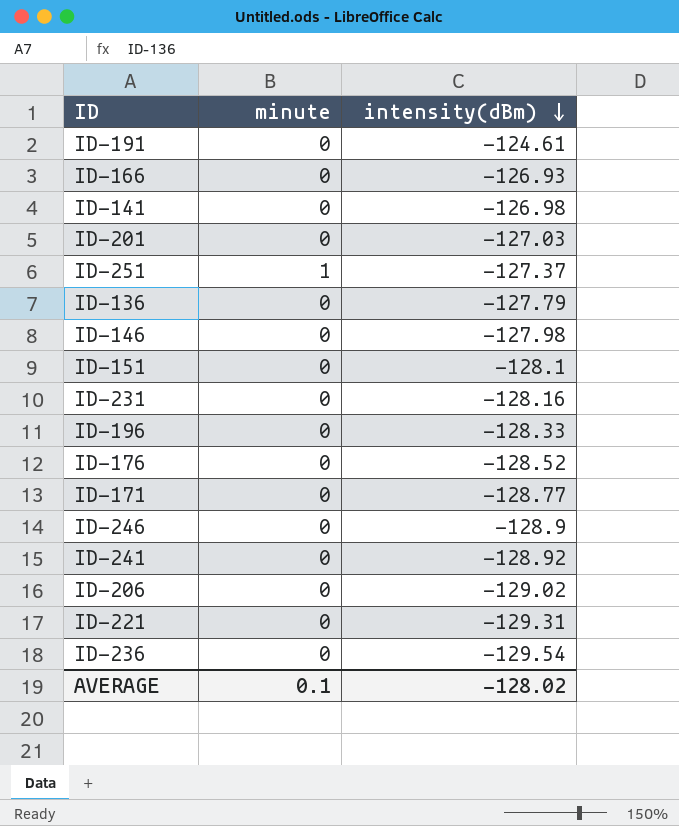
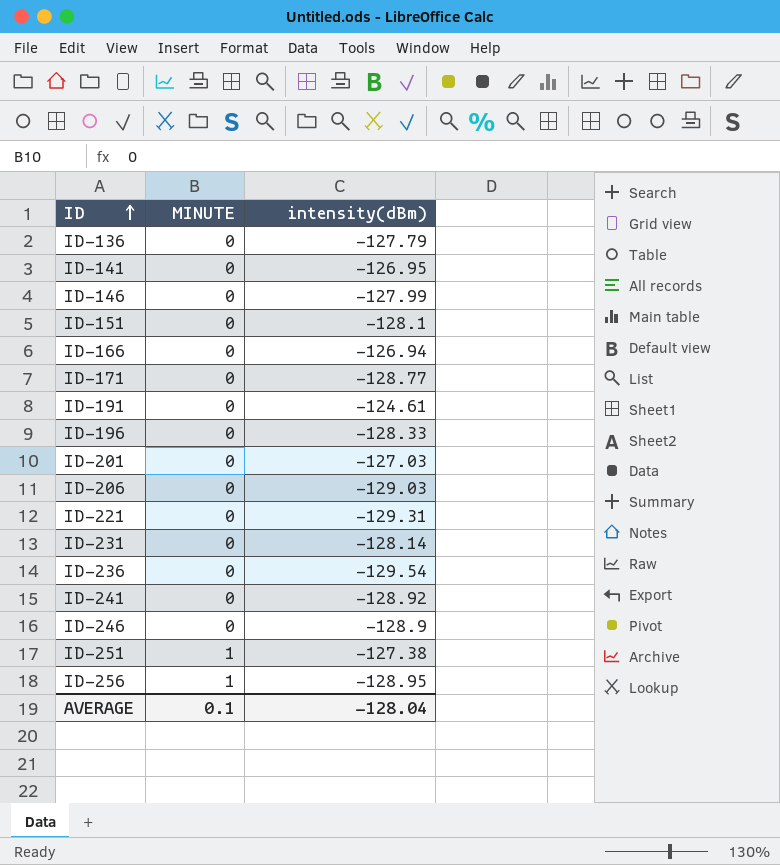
row order: intensity(dBm) descending -> ID ascending
column name: minute -> MINUTE
row ID-176: 0 | -128.52 -> none
ID-141 | intensity(dBm): -126.98 -> -126.95
ID-146 | intensity(dBm): -127.98 -> -127.99
ID-166 | intensity(dBm): -126.93 -> -126.94
ID-206 | intensity(dBm): -129.02 -> -129.03
ID-231 | intensity(dBm): -128.16 -> -128.14
ID-251 | intensity(dBm): -127.37 -> -127.38
row ID-256: none -> 1 | -128.95
AVERAGE | intensity(dBm): -128.02 -> -128.04

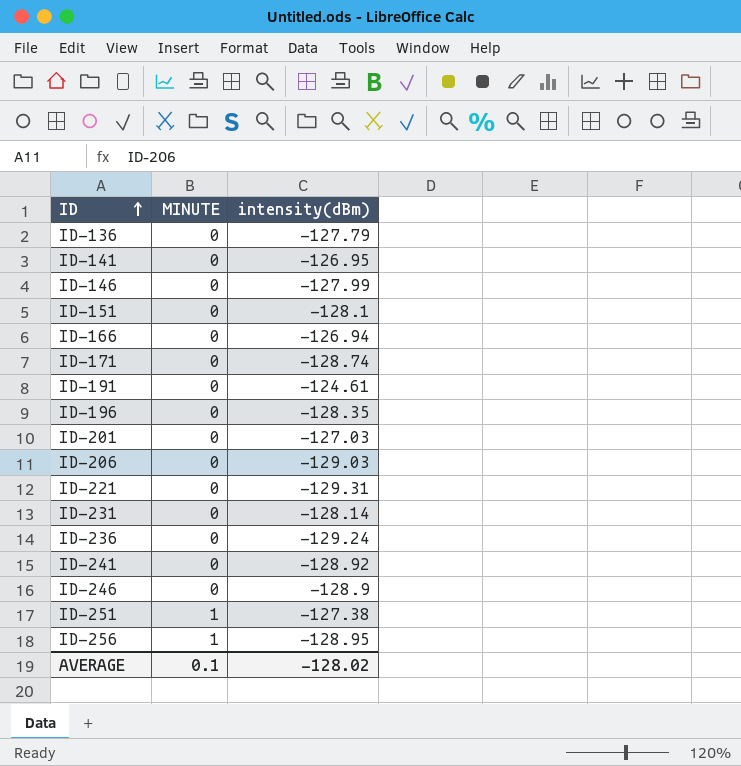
ID-171 | intensity(dBm): -128.77 -> -128.74
ID-196 | intensity(dBm): -128.33 -> -128.35
ID-236 | intensity(dBm): -129.54 -> -129.24
AVERAGE | intensity(dBm): -128.04 -> -128.02

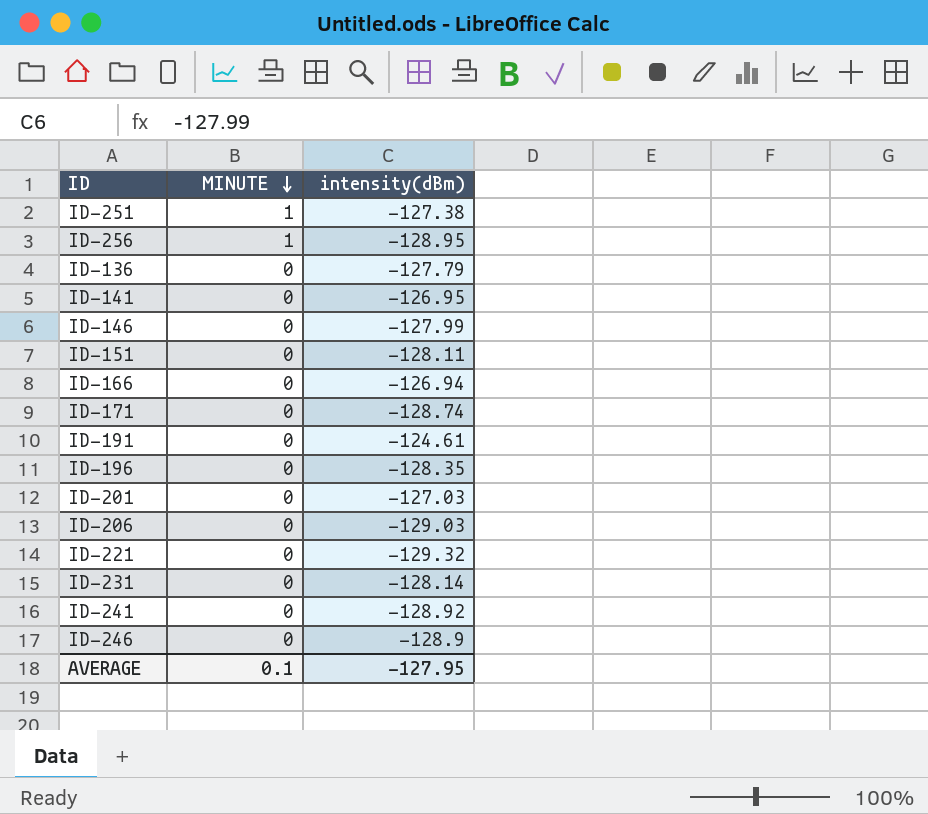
row order: ID ascending -> MINUTE descending
row ID-236: 0 | -129.24 -> none
ID-151 | intensity(dBm): -128.1 -> -128.11
ID-221 | intensity(dBm): -129.31 -> -129.32
AVERAGE | intensity(dBm): -128.02 -> -127.95

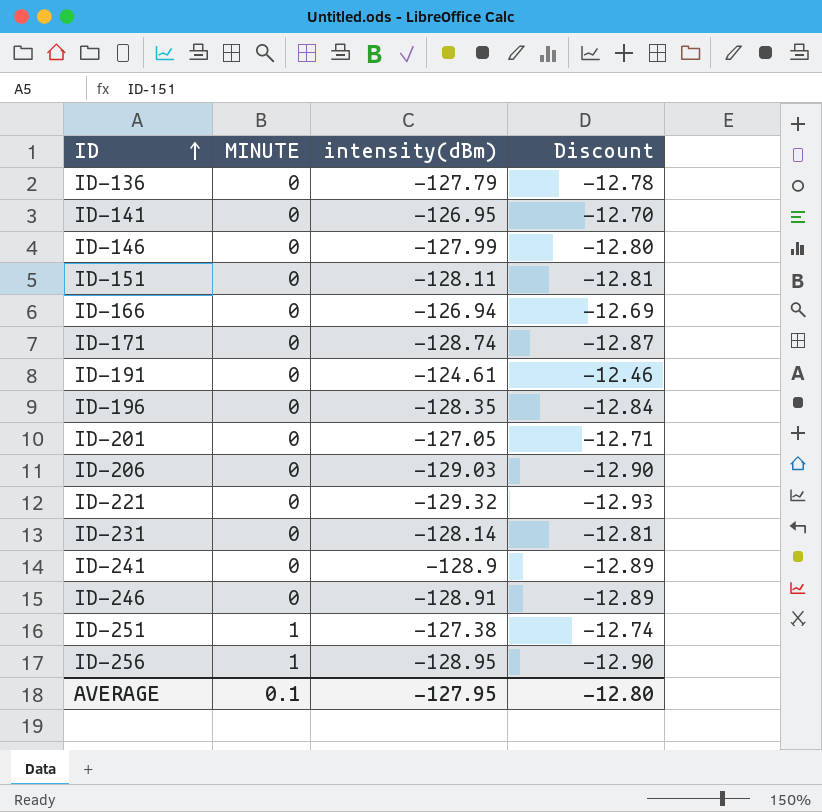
row order: MINUTE descending -> ID ascending
column Discount | formula: none -> [intensity(dBm)] * 0.1
ID-201 | intensity(dBm): -127.03 -> -127.05
ID-241 | intensity(dBm): -128.92 -> -128.9
ID-246 | intensity(dBm): -128.9 -> -128.91

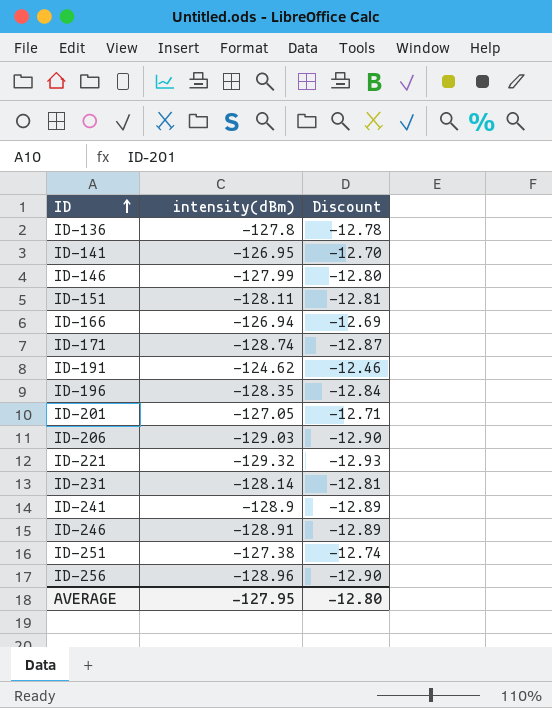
column MINUTE | position: 2 -> none
ID-136 | intensity(dBm): -127.79 -> -127.8
ID-191 | intensity(dBm): -124.61 -> -124.62
ID-256 | intensity(dBm): -128.95 -> -128.96

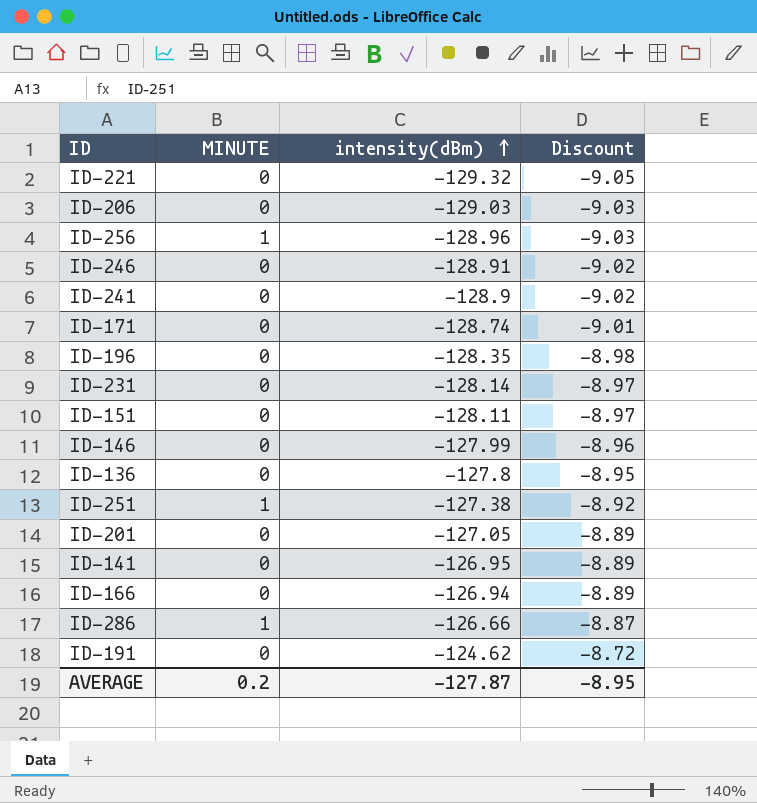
row order: ID ascending -> intensity(dBm) ascending
column MINUTE | position: none -> 2
column Discount | formula: [intensity(dBm)] * 0.1 -> [intensity(dBm)] * 0.07
row ID-286: none -> 1 | -126.66 | -8.87
AVERAGE | intensity(dBm): -127.95 -> -127.87
AVERAGE | Discount: -12.80 -> -8.95

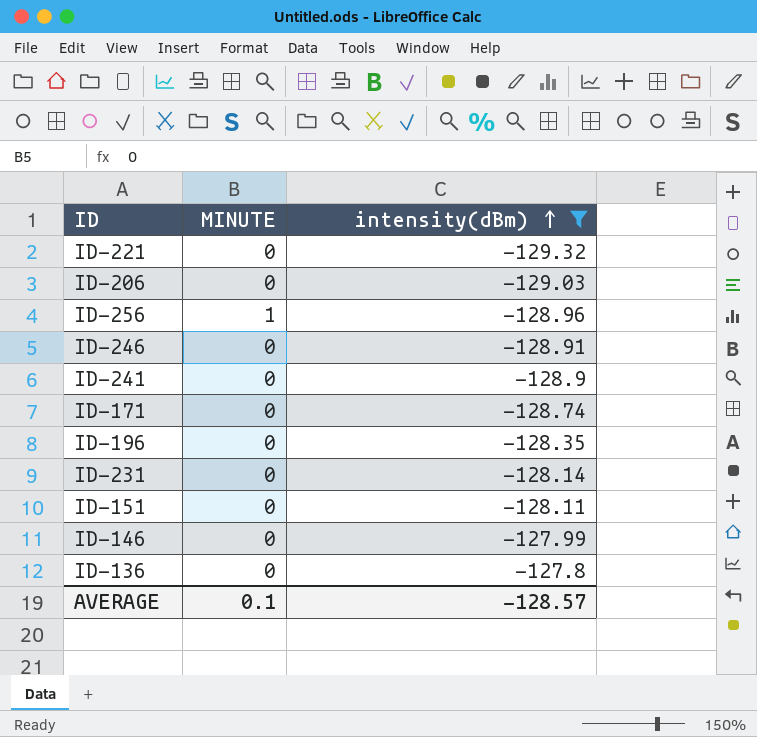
filter: none -> intensity(dBm) <= -127.8
column Discount | formula: [intensity(dBm)] * 0.07 -> none
AVERAGE | MINUTE: 0.2 -> 0.1
AVERAGE | intensity(dBm): -127.87 -> -128.57

